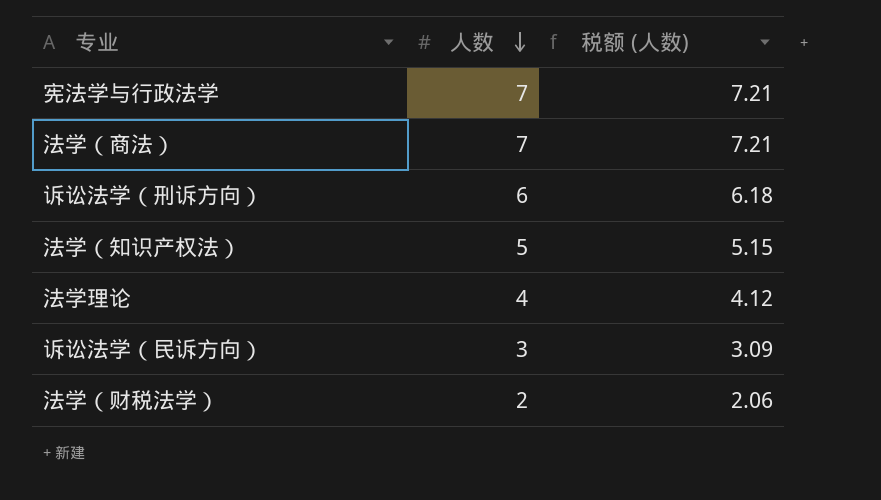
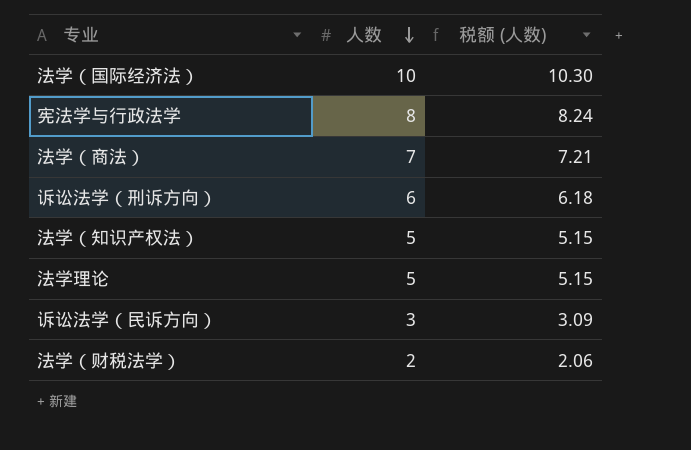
row 法学（国际经济法）: none -> 10 | 10.30
宪法学与行政法学 | 人数: 7 -> 8
宪法学与行政法学 | 税额 (人数): 7.21 -> 8.24
法学理论 | 人数: 4 -> 5
法学理论 | 税额 (人数): 4.12 -> 5.15

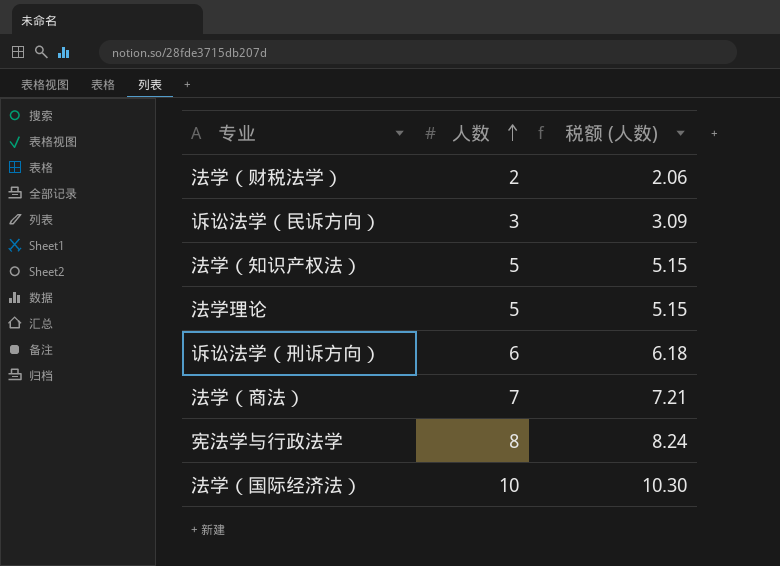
row order: 人数 descending -> 人数 ascending

